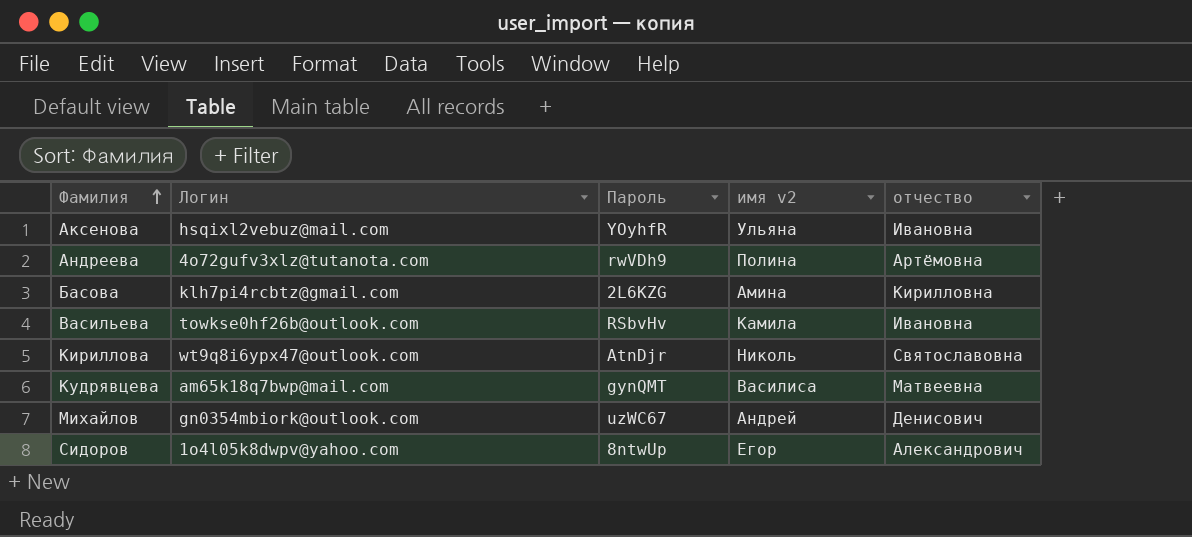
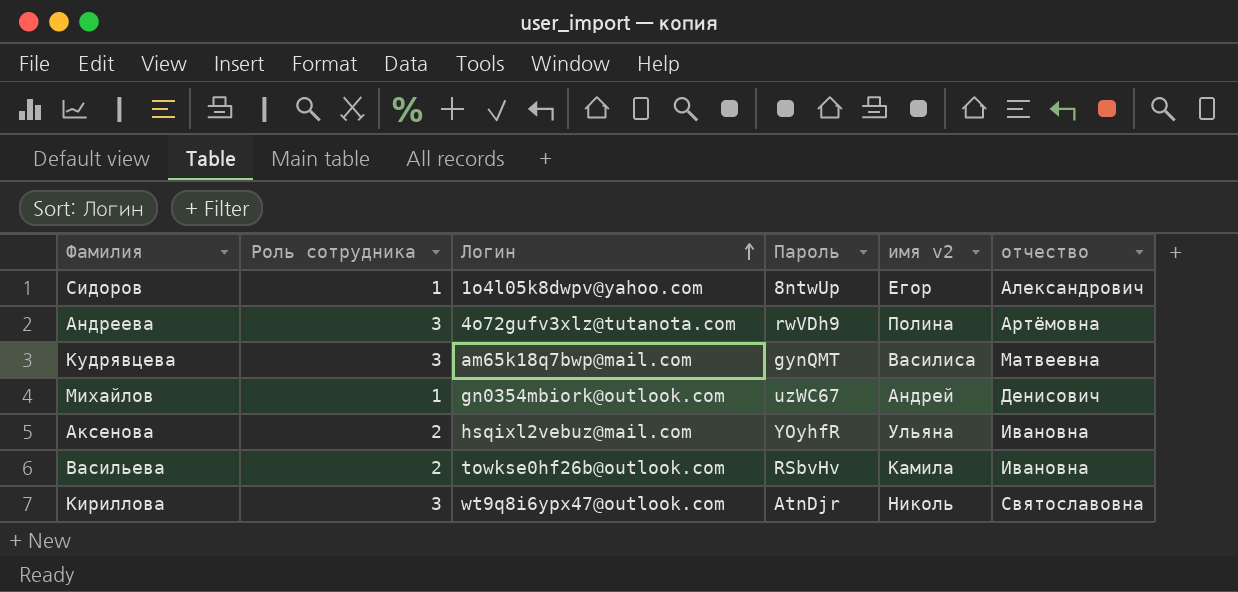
row order: Фамилия ascending -> Логин ascending
column Роль сотрудника | position: none -> 2
row Басова: klh7pi4rcbtz@gmail.com | 2L6KZG | Амина | Кирилловна -> none

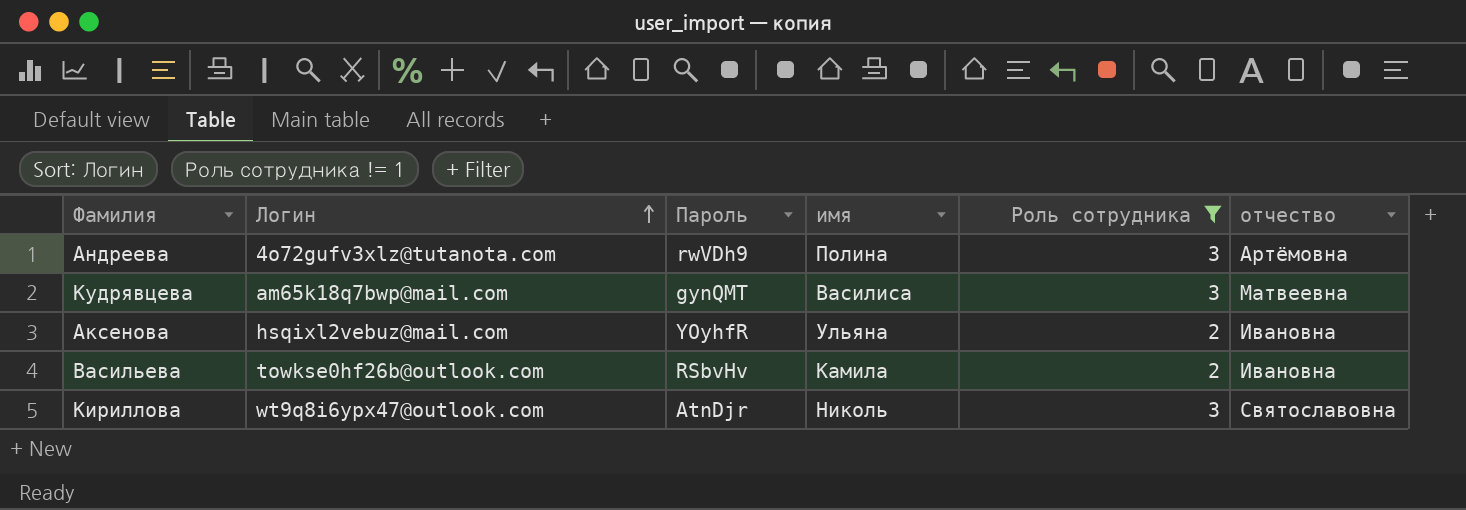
filter: none -> Роль сотрудника != 1
column name: имя v2 -> имя
column Роль сотрудника | position: 2 -> 5

